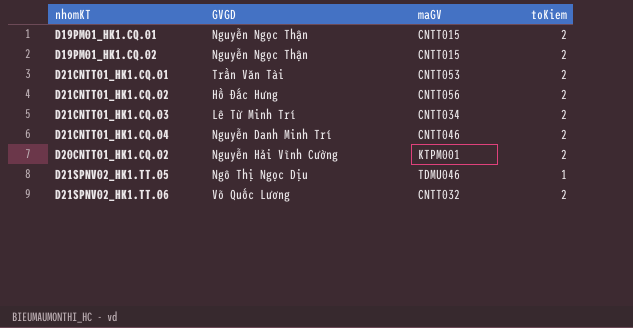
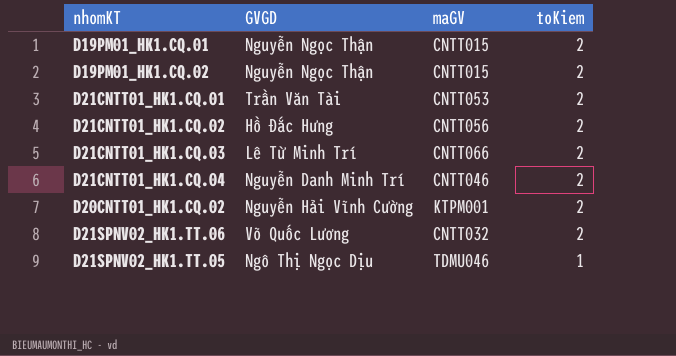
row order: none -> toKiem descending
D21CNTT01_HK1.CQ.03 | maGV: CNTT034 -> CNTT066

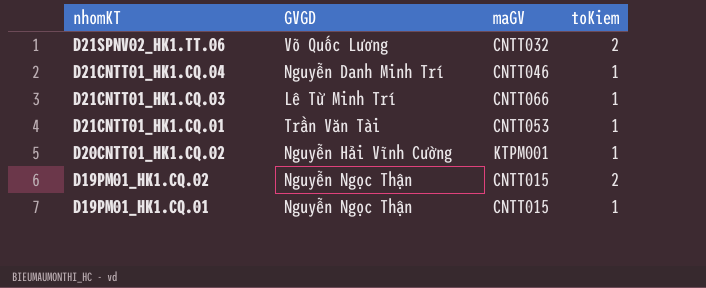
row order: toKiem descending -> nhomKT descending
row D21CNTT01_HK1.CQ.02: Hồ Đắc Hưng | CNTT056 | 2 -> none
row D21SPNV02_HK1.TT.05: Ngô Thị Ngọc Dịu | TDMU046 | 1 -> none
D21CNTT01_HK1.CQ.04 | toKiem: 2 -> 1
D21CNTT01_HK1.CQ.03 | toKiem: 2 -> 1
D21CNTT01_HK1.CQ.01 | toKiem: 2 -> 1
D20CNTT01_HK1.CQ.02 | toKiem: 2 -> 1
D19PM01_HK1.CQ.01 | toKiem: 2 -> 1

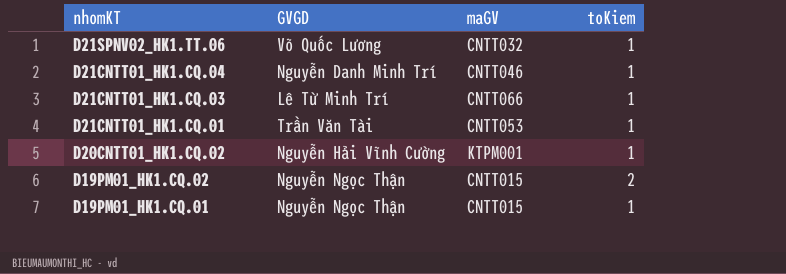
D21SPNV02_HK1.TT.06 | toKiem: 2 -> 1

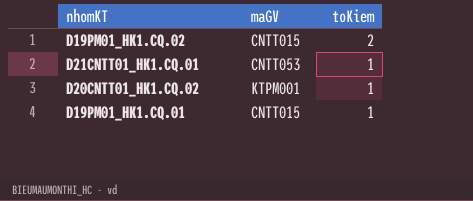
row order: nhomKT descending -> toKiem descending
column GVGD | position: 2 -> none
row D21SPNV02_HK1.TT.06: Võ Quốc Lương | CNTT032 | 1 -> none
row D21CNTT01_HK1.CQ.04: Nguyễn Danh Minh Trí | CNTT046 | 1 -> none
row D21CNTT01_HK1.CQ.03: Lê Từ Minh Trí | CNTT066 | 1 -> none

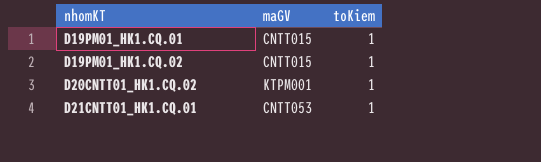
row order: toKiem descending -> nhomKT ascending
D19PM01_HK1.CQ.02 | toKiem: 2 -> 1

